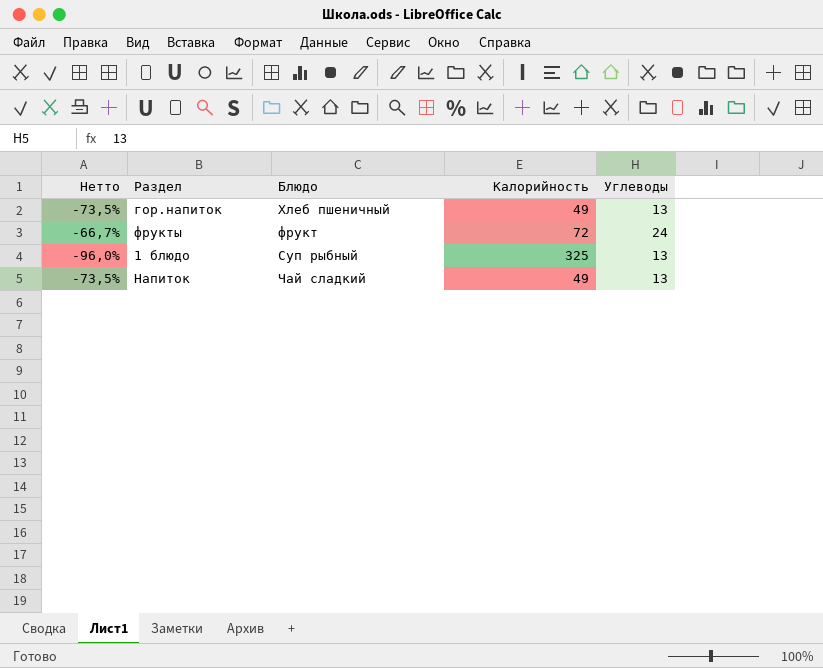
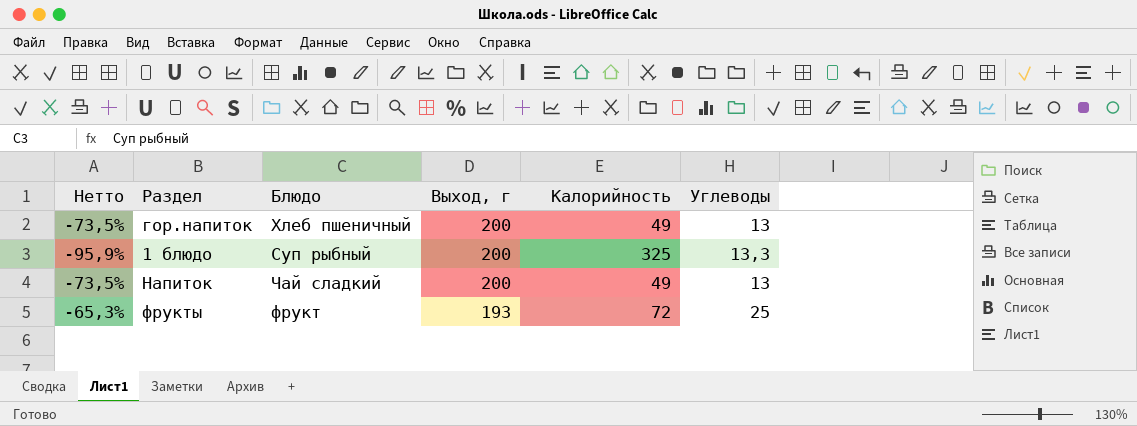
row order: none -> Выход, г descending
column Выход, г | position: none -> 4
1 блюдо | Нетто: -96,0% -> -95,9%
1 блюдо | Углеводы: 13 -> 13,3
фрукты | Нетто: -66,7% -> -65,3%
фрукты | Углеводы: 24 -> 25

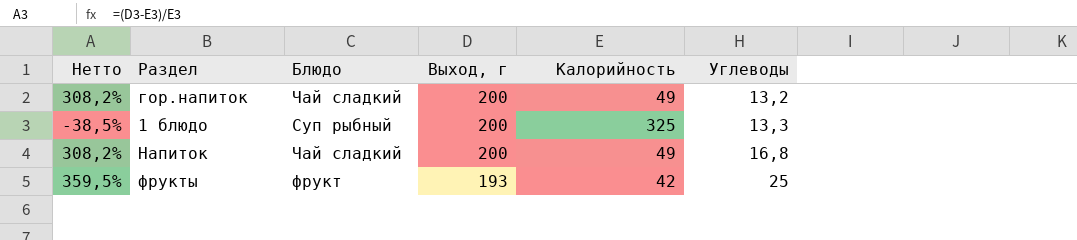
column Нетто | formula: ([Углеводы] - [Калорийность]) / [Калорийность] -> ([Выход, г] - [Калорийность]) / [Калорийность]
гор.напиток | Блюдо: Хлеб пшеничный -> Чай сладкий
гор.напиток | Углеводы: 13 -> 13,2
Напиток | Углеводы: 13 -> 16,8
фрукты | Калорийность: 72 -> 42

